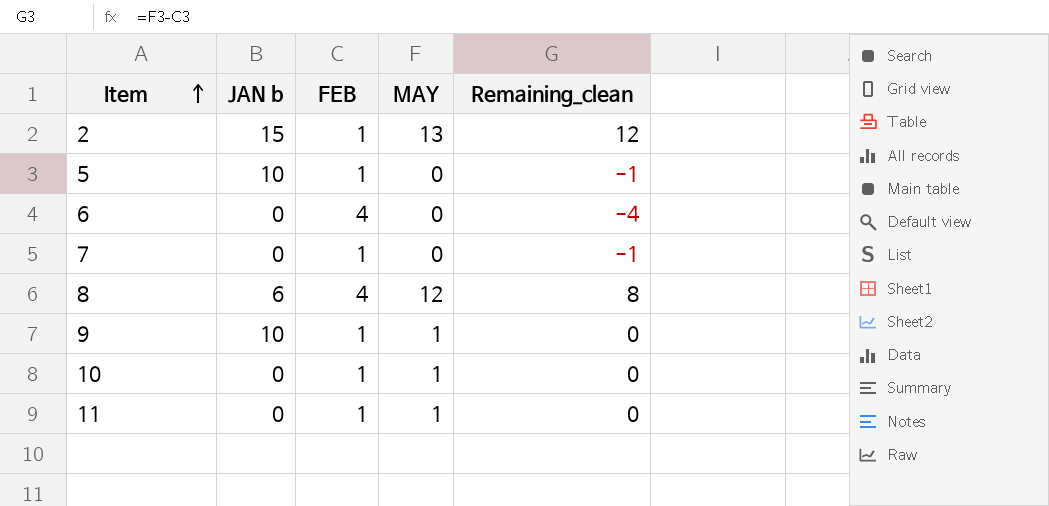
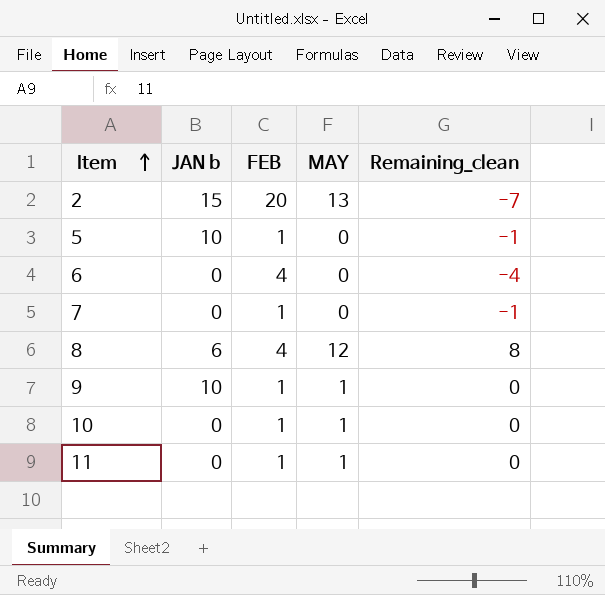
2 | FEB: 1 -> 20
2 | Remaining_clean: 12 -> -7

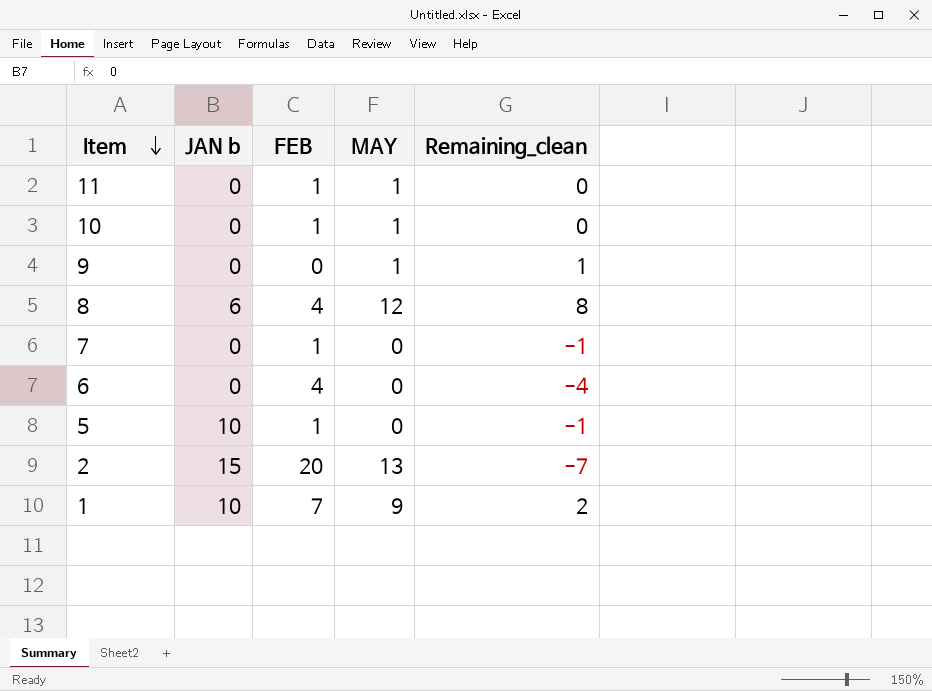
row order: Item ascending -> Item descending
9 | JAN b: 10 -> 0
9 | FEB: 1 -> 0
9 | Remaining_clean: 0 -> 1
row 1: none -> 10 | 7 | 9 | 2

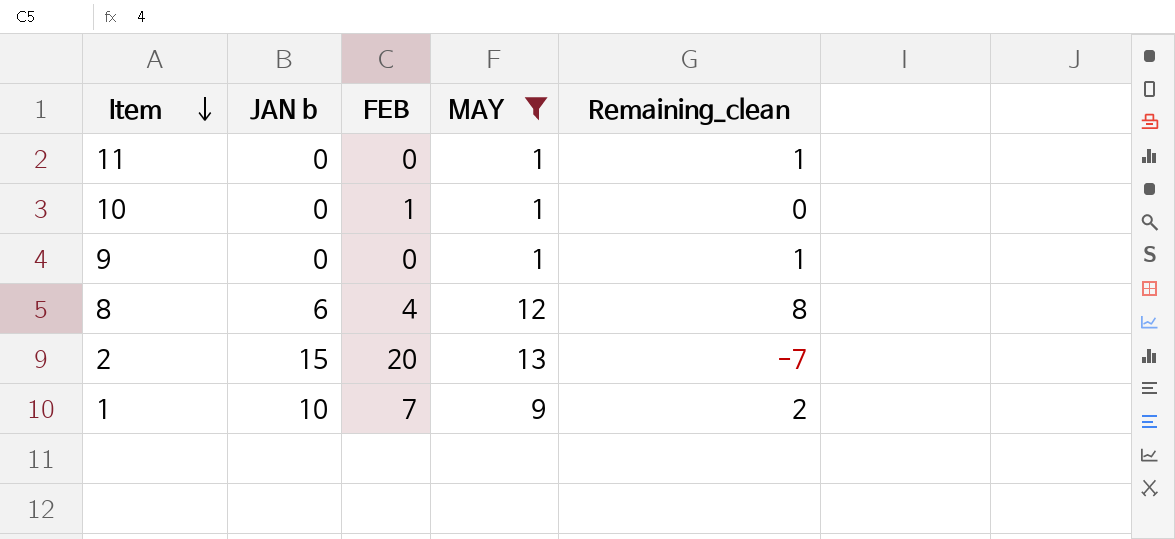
filter: none -> MAY != 0
11 | FEB: 1 -> 0
11 | Remaining_clean: 0 -> 1

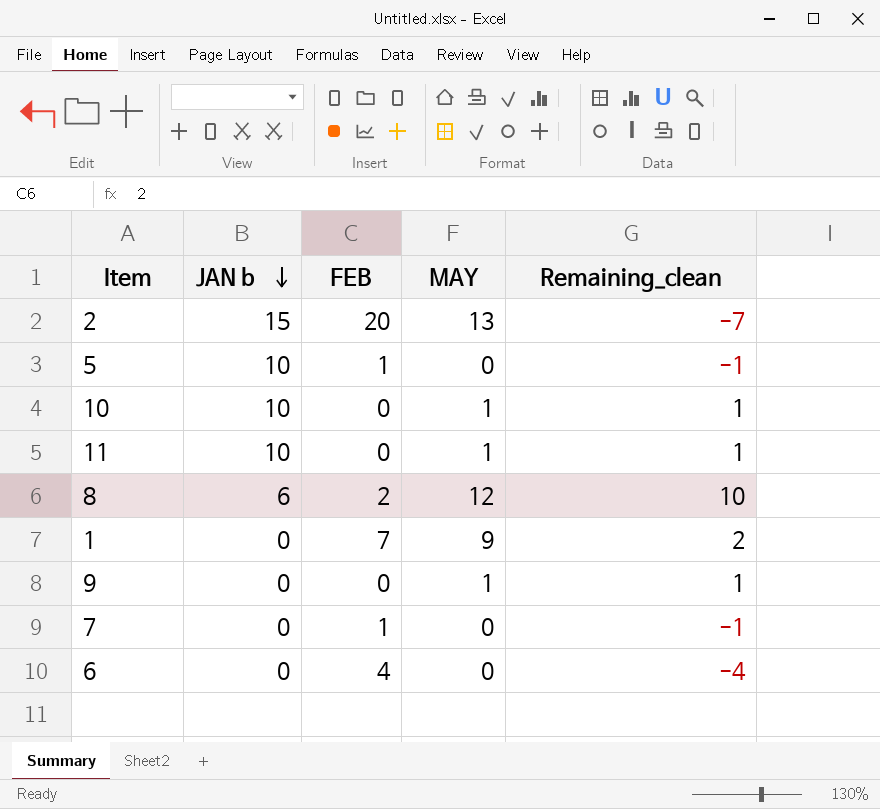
filter: MAY != 0 -> none
row order: Item descending -> JAN b descending
10 | JAN b: 0 -> 10
10 | FEB: 1 -> 0
10 | Remaining_clean: 0 -> 1
11 | JAN b: 0 -> 10
8 | FEB: 4 -> 2
8 | Remaining_clean: 8 -> 10
1 | JAN b: 10 -> 0

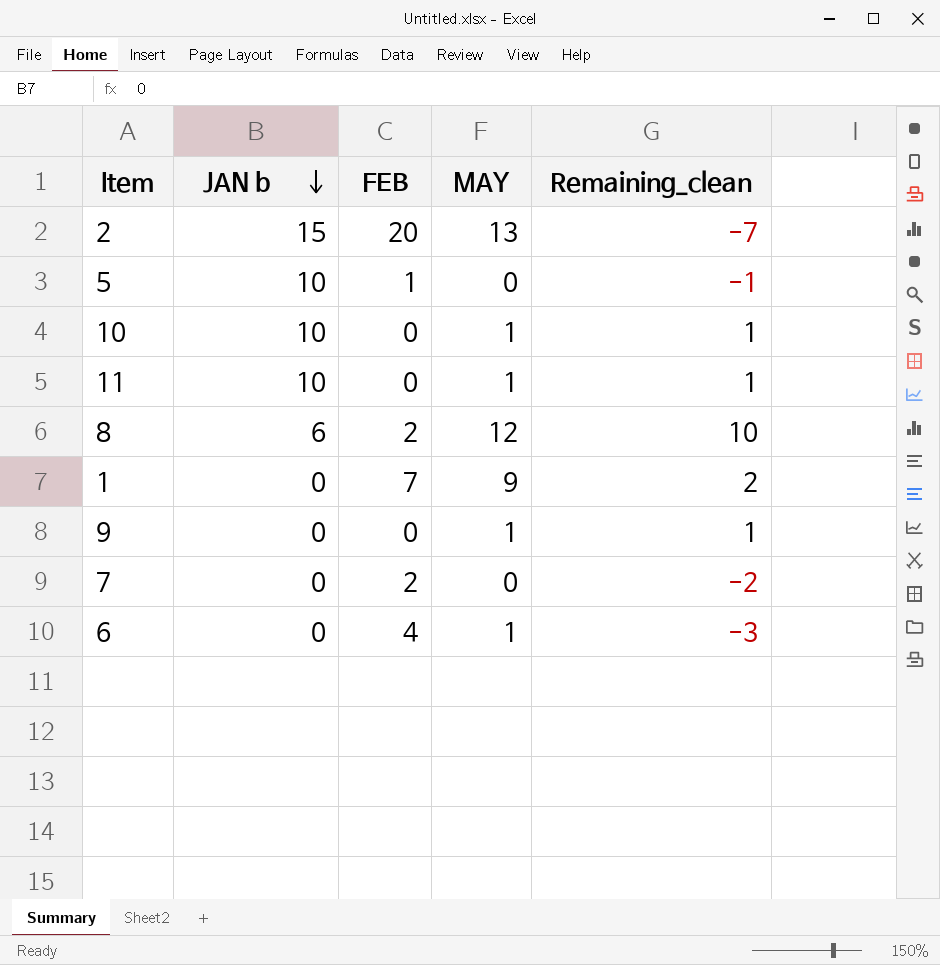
7 | FEB: 1 -> 2
7 | Remaining_clean: -1 -> -2
6 | MAY: 0 -> 1
6 | Remaining_clean: -4 -> -3

